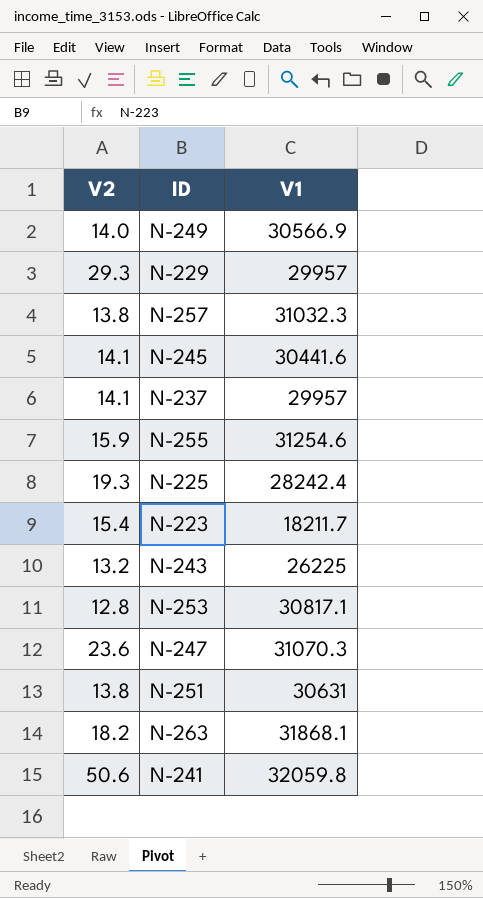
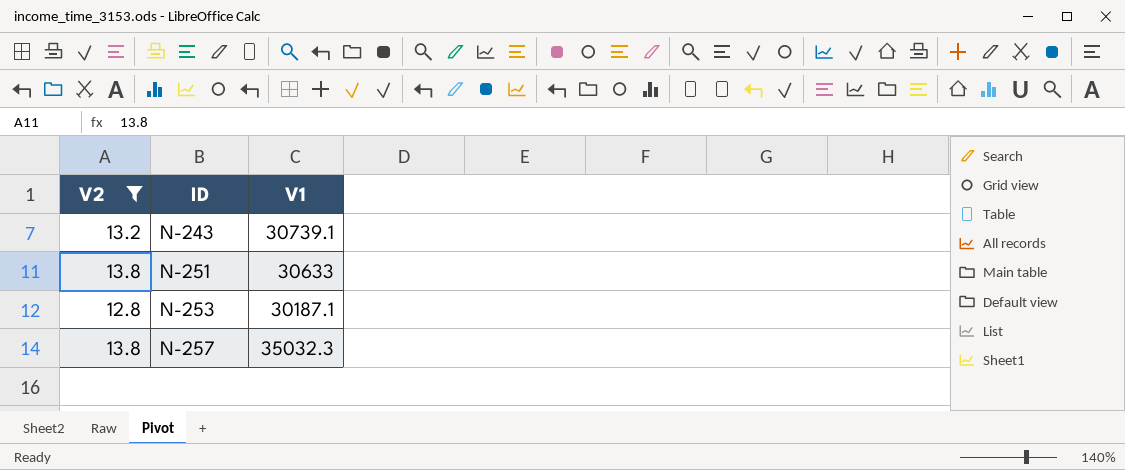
filter: none -> V2 <= 13.8
row order: none -> ID ascending
N-243 | V1: 26225 -> 30739.1
N-251 | V1: 30631 -> 30633
N-253 | V1: 30817.1 -> 30187.1
N-257 | V1: 31032.3 -> 35032.3

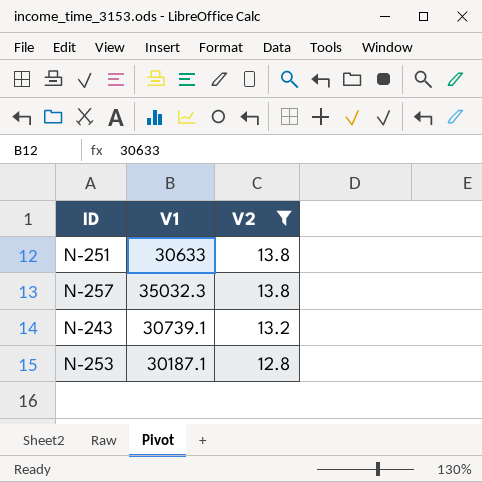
row order: ID ascending -> V2 descending
column V2 | position: 1 -> 3

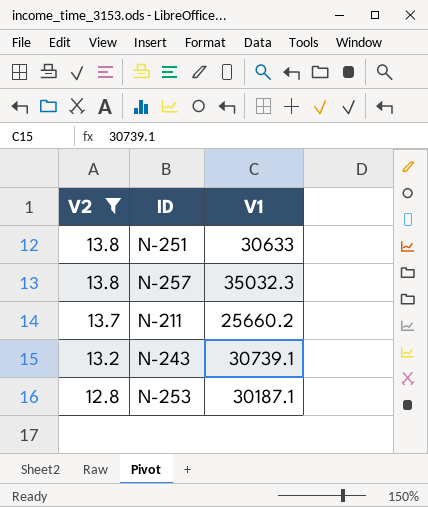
column V2 | position: 3 -> 1
row N-211: none -> 13.7 | 25660.2

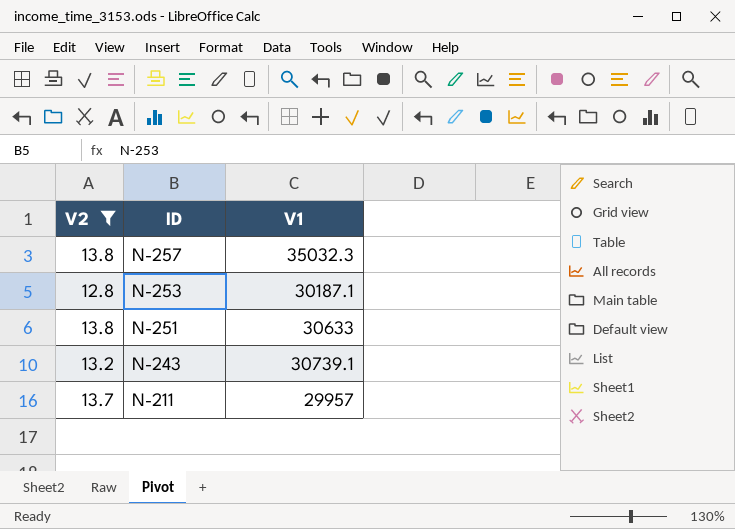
row order: V2 descending -> ID descending
N-211 | V1: 25660.2 -> 29957

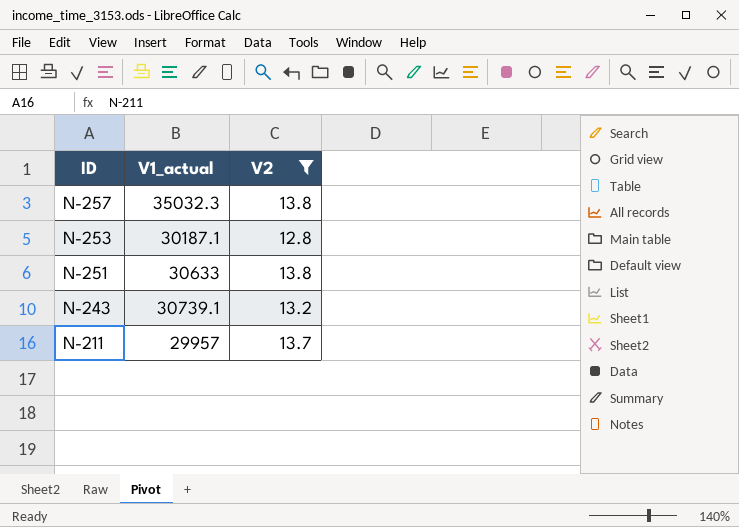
column name: V1 -> V1_actual
column V2 | position: 1 -> 3

